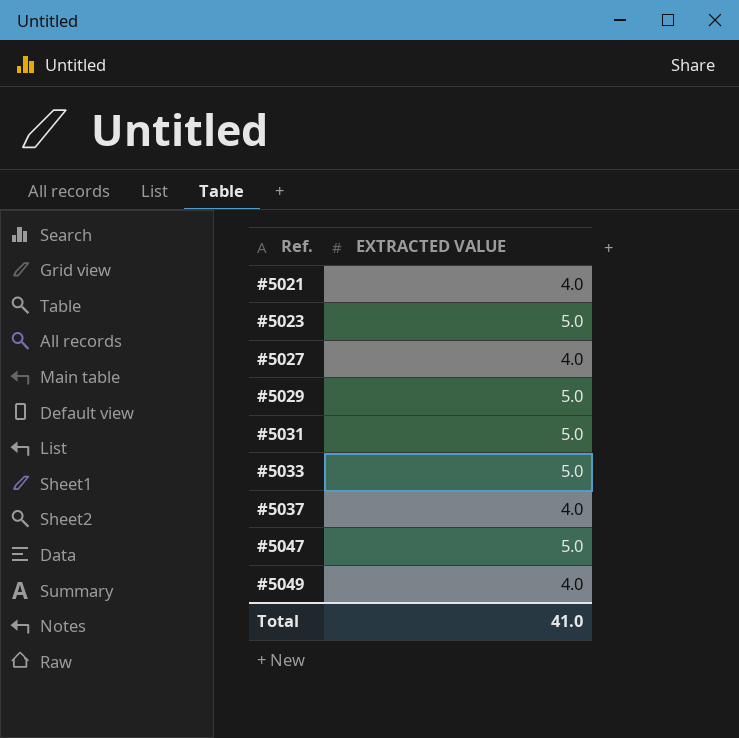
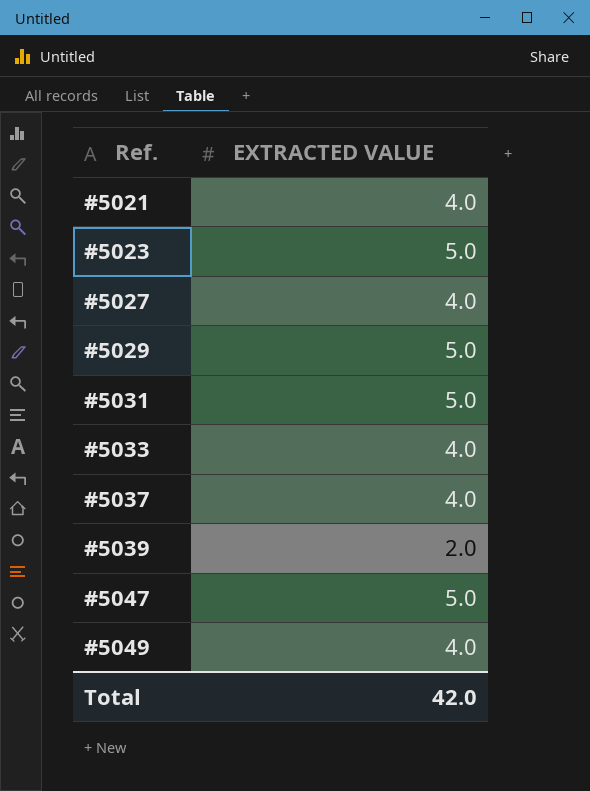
#5033 | EXTRACTED VALUE: 5.0 -> 4.0
row #5039: none -> 2.0
Total | EXTRACTED VALUE: 41.0 -> 42.0

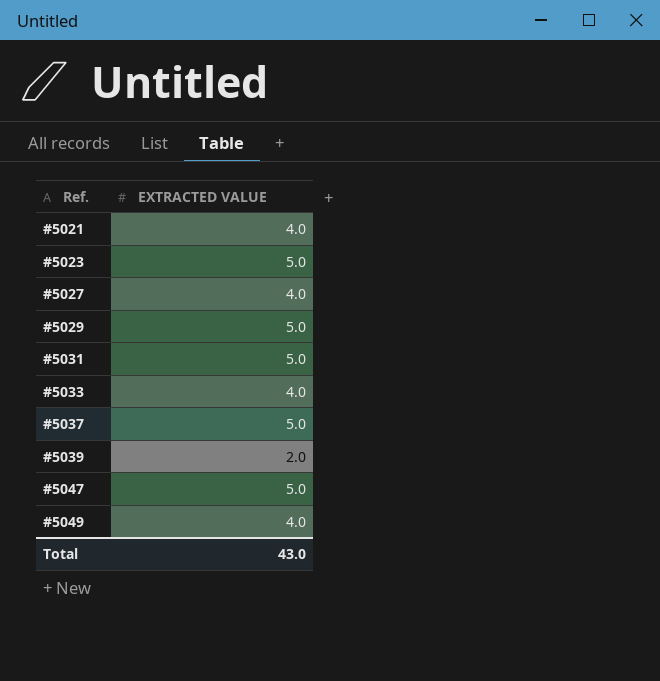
#5037 | EXTRACTED VALUE: 4.0 -> 5.0
Total | EXTRACTED VALUE: 42.0 -> 43.0

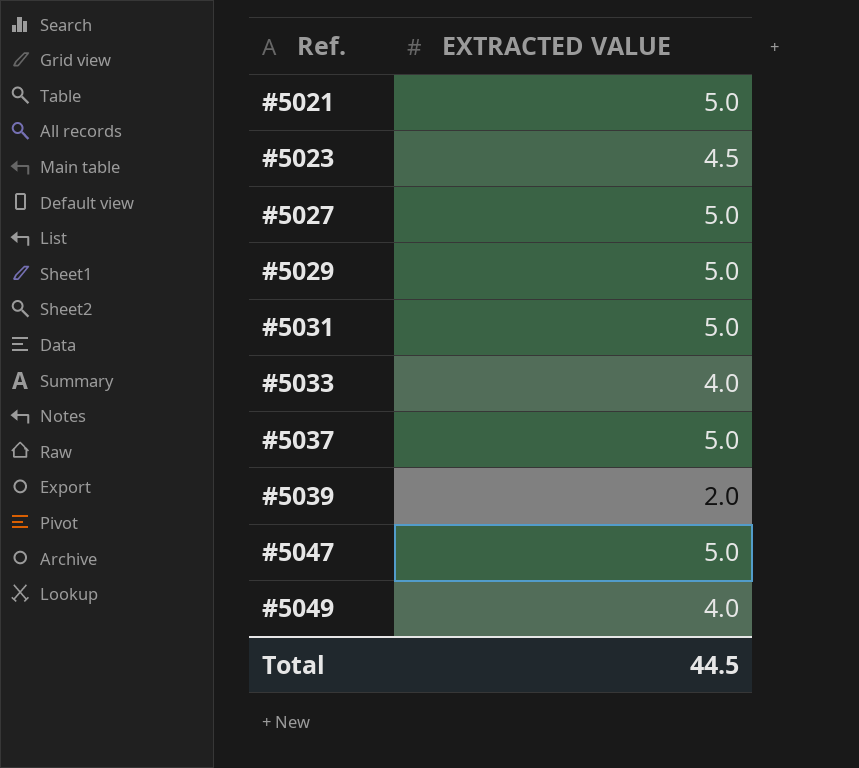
#5021 | EXTRACTED VALUE: 4.0 -> 5.0
#5023 | EXTRACTED VALUE: 5.0 -> 4.5
#5027 | EXTRACTED VALUE: 4.0 -> 5.0
Total | EXTRACTED VALUE: 43.0 -> 44.5

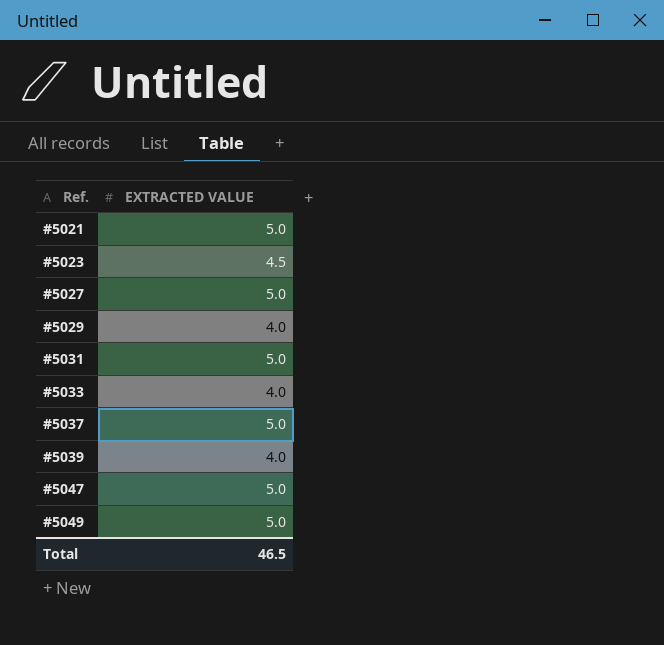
#5029 | EXTRACTED VALUE: 5.0 -> 4.0
#5039 | EXTRACTED VALUE: 2.0 -> 4.0
#5049 | EXTRACTED VALUE: 4.0 -> 5.0
Total | EXTRACTED VALUE: 44.5 -> 46.5

